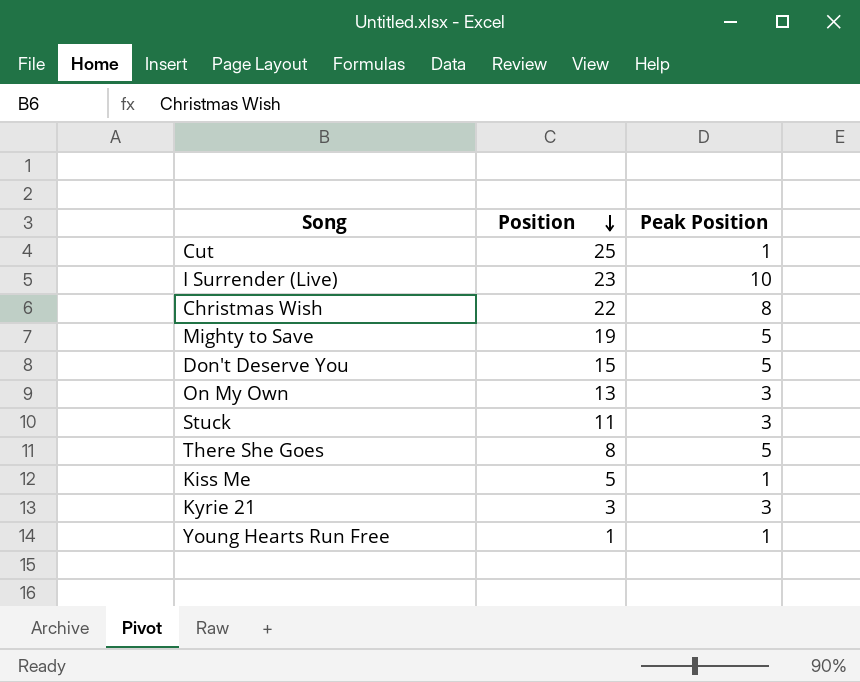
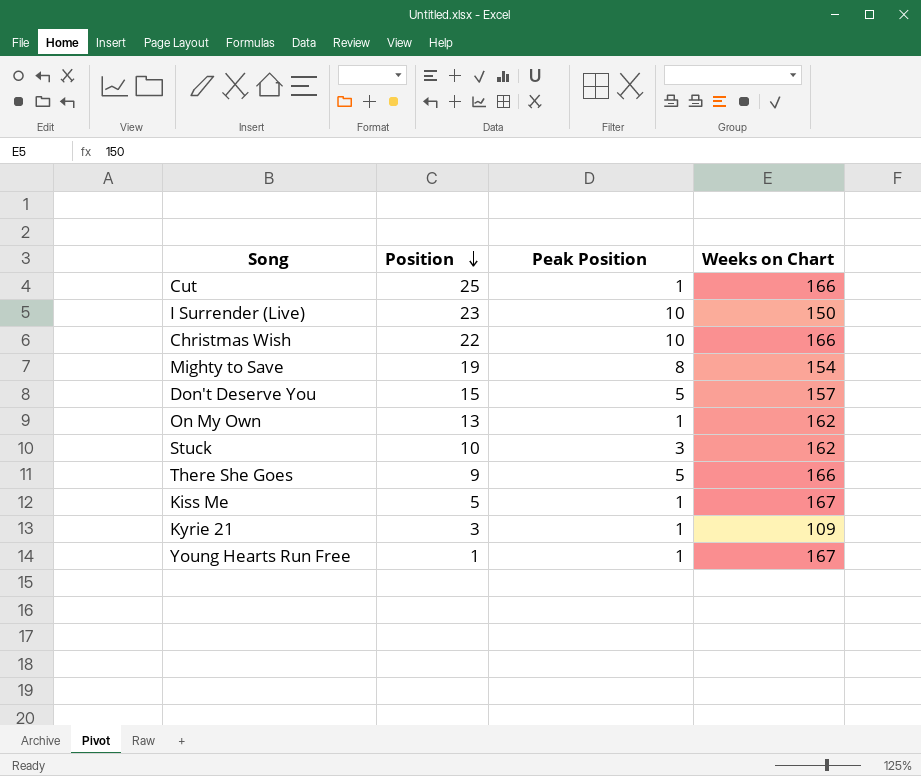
column Weeks on Chart | position: none -> 4
Christmas Wish | Peak Position: 8 -> 10
Mighty to Save | Peak Position: 5 -> 8
On My Own | Peak Position: 3 -> 1
Stuck | Position: 11 -> 10
There She Goes | Position: 8 -> 9
Kyrie 21 | Peak Position: 3 -> 1

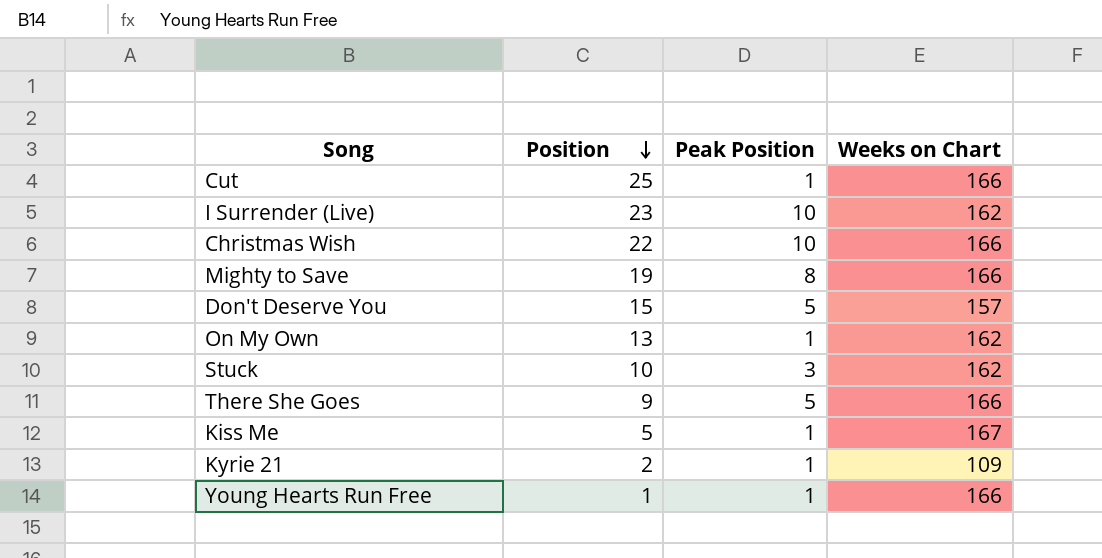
I Surrender (Live) | Weeks on Chart: 150 -> 162
Mighty to Save | Weeks on Chart: 154 -> 166
Kyrie 21 | Position: 3 -> 2
Young Hearts Run Free | Weeks on Chart: 167 -> 166

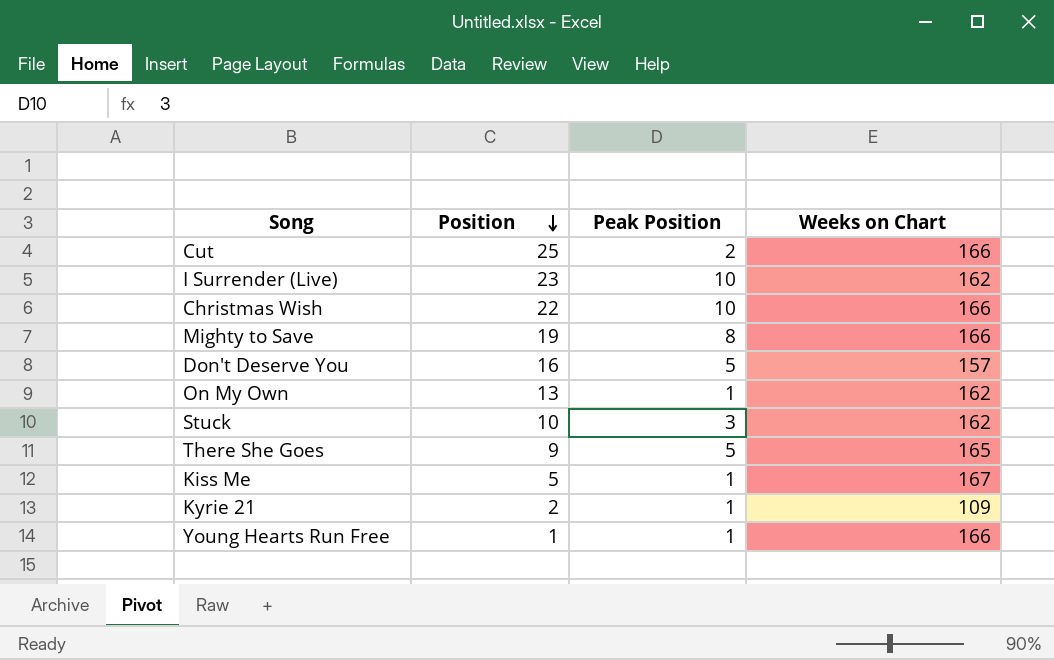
Cut | Peak Position: 1 -> 2
Don't Deserve You | Position: 15 -> 16
There She Goes | Weeks on Chart: 166 -> 165

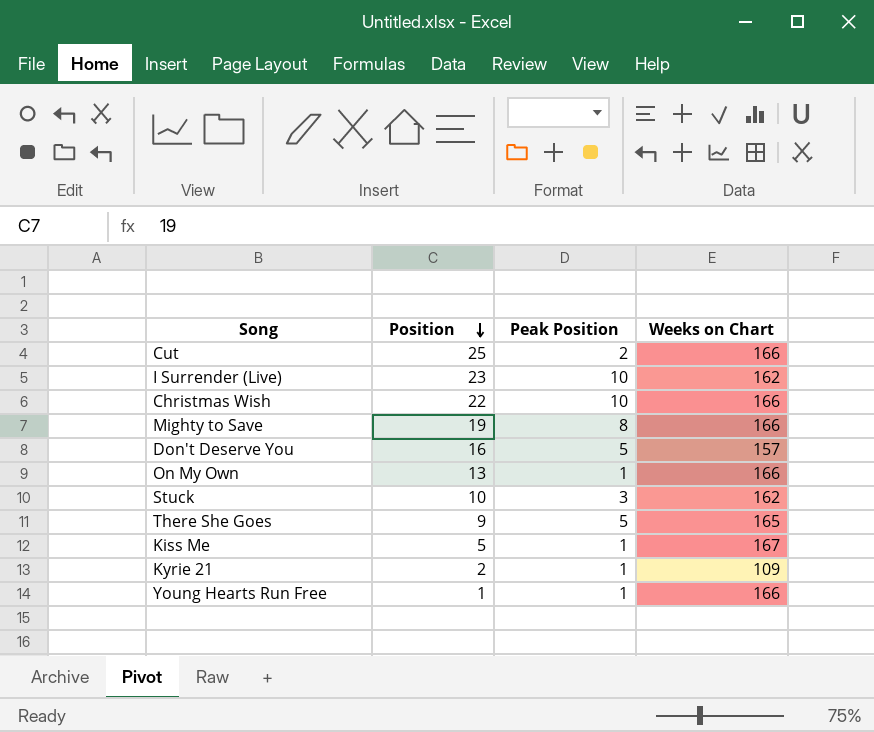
On My Own | Weeks on Chart: 162 -> 166

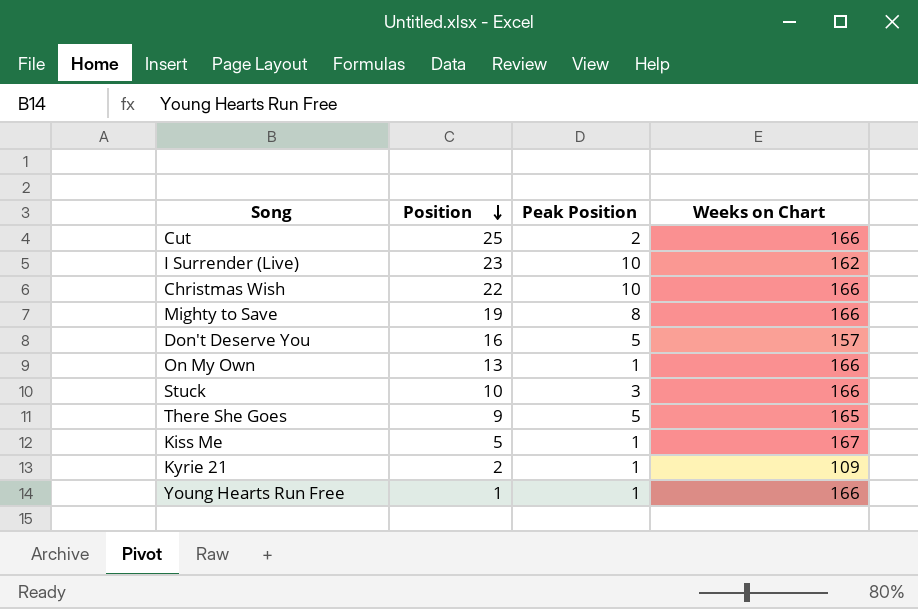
Stuck | Weeks on Chart: 162 -> 166

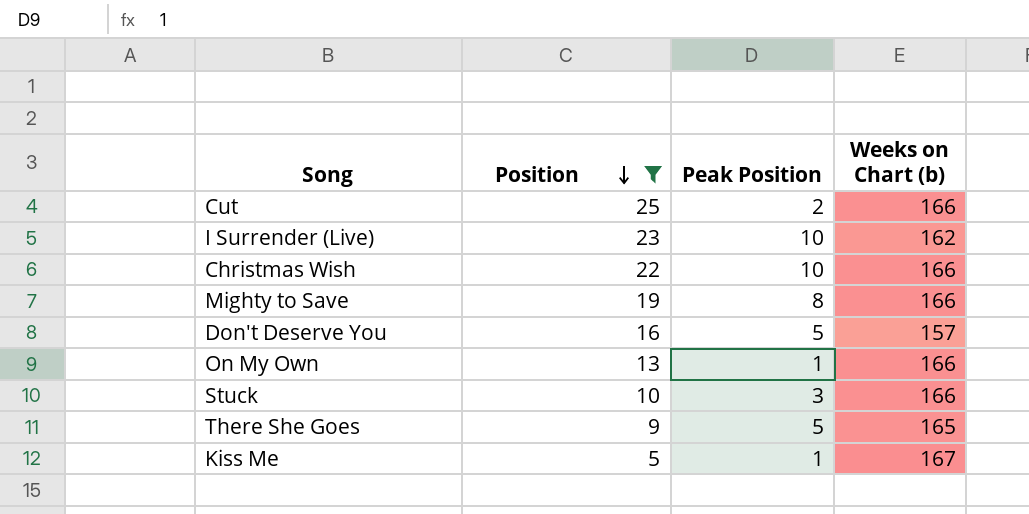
filter: none -> Position >= 5
column name: Weeks on Chart -> Weeks on Chart (b)

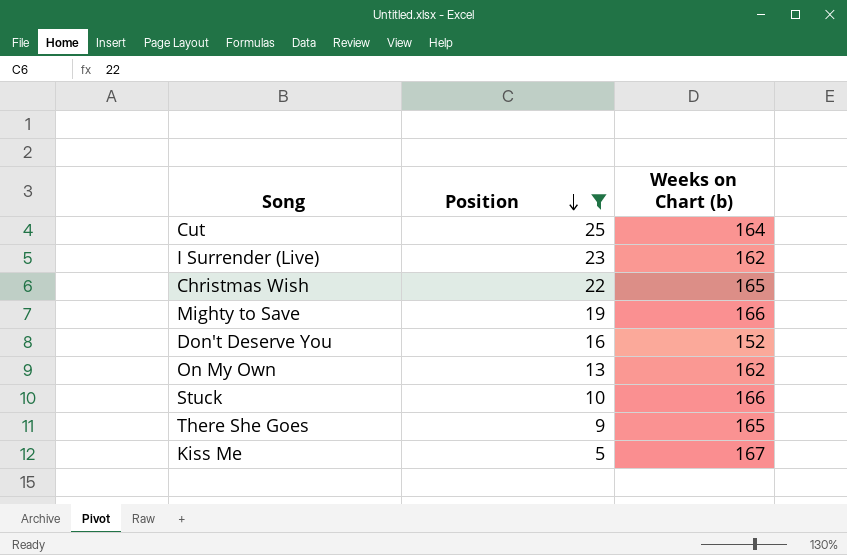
column Peak Position | position: 3 -> none
Cut | Weeks on Chart (b): 166 -> 164
Christmas Wish | Weeks on Chart (b): 166 -> 165
Don't Deserve You | Weeks on Chart (b): 157 -> 152
On My Own | Weeks on Chart (b): 166 -> 162

